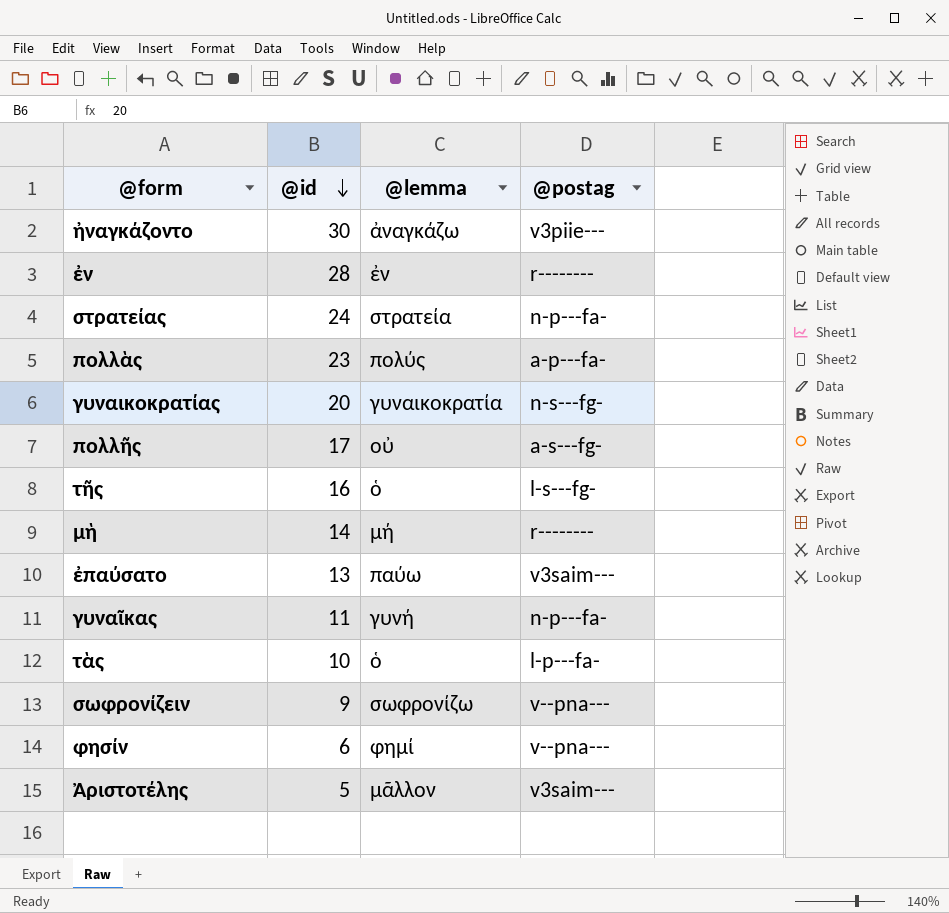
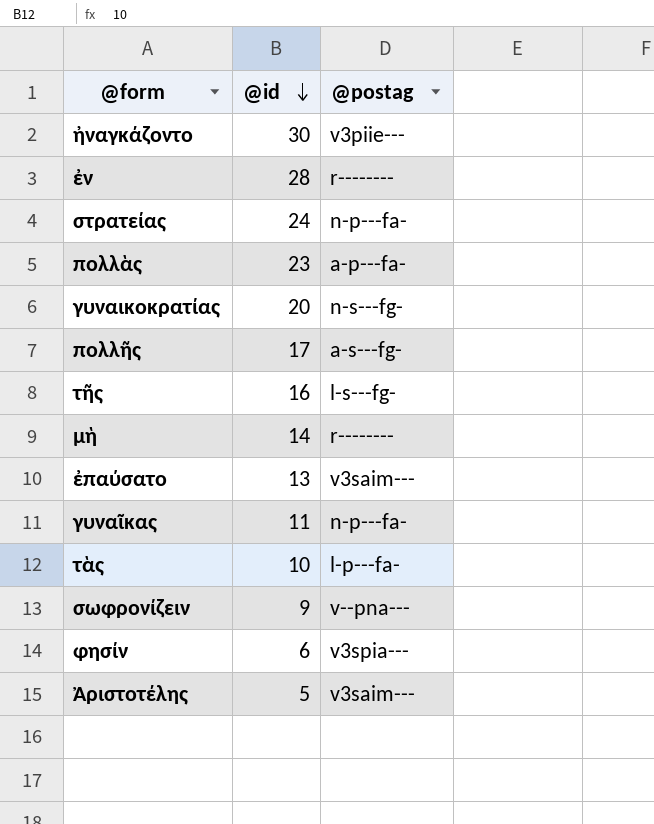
column @lemma | position: 3 -> none
φησίν | @postag: v--pna--- -> v3spia---

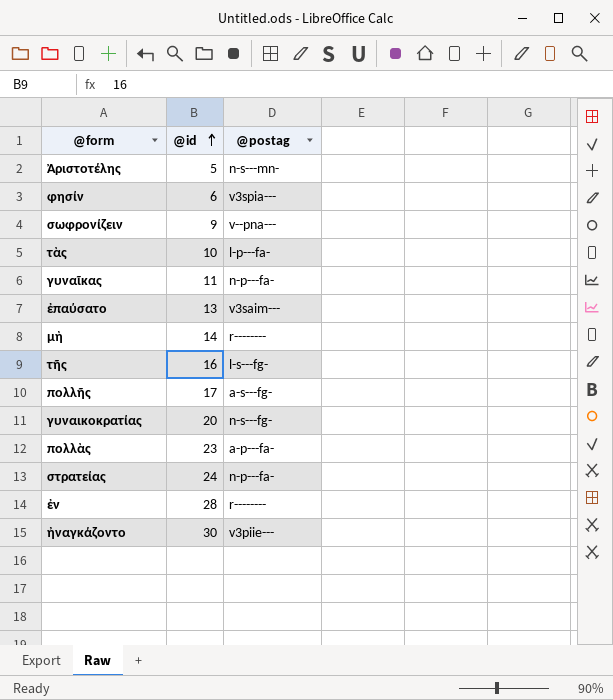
row order: @id descending -> @id ascending
Ἀριστοτέλης | @postag: v3saim--- -> n-s---mn-

